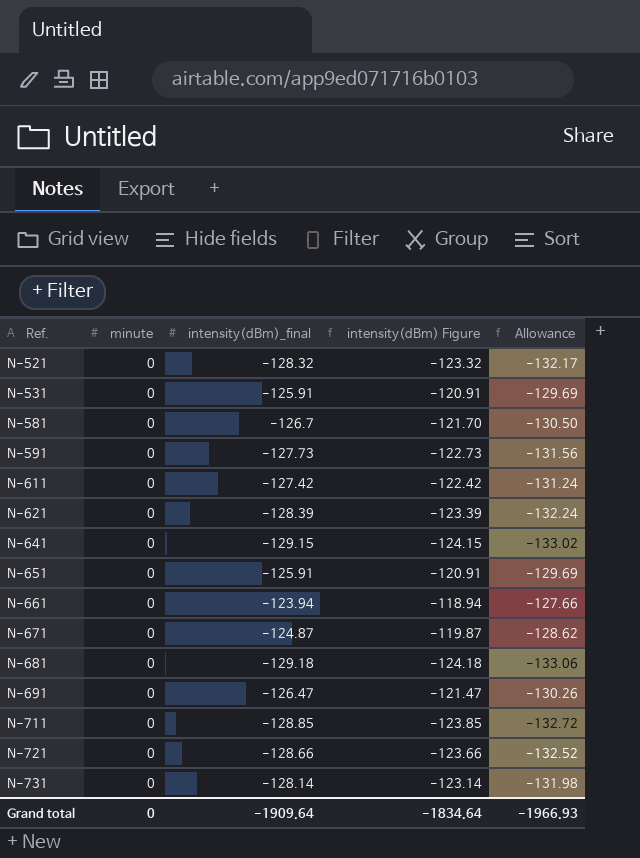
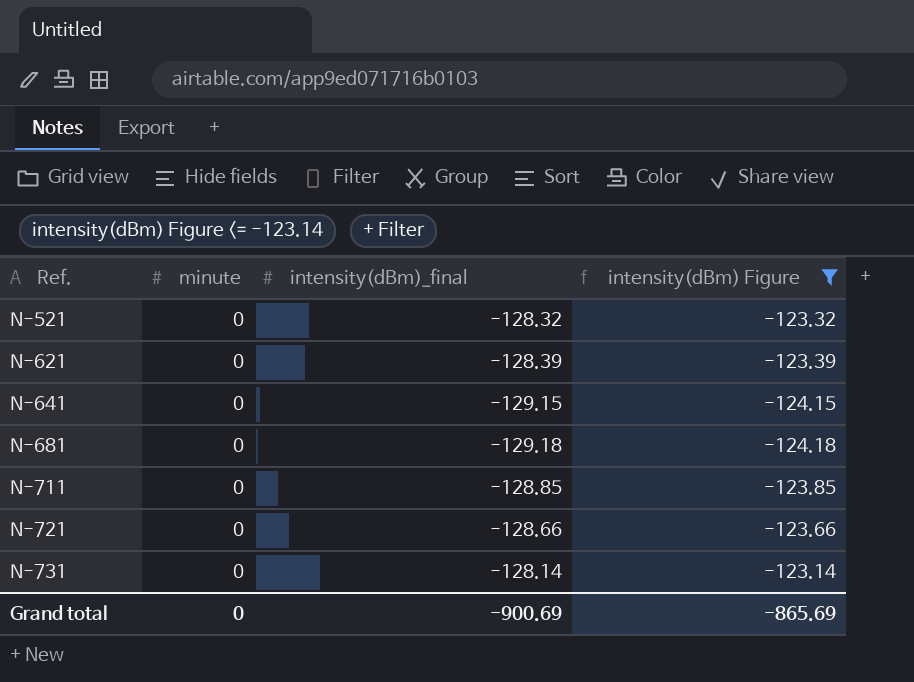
filter: none -> intensity(dBm) Figure <= -123.14
column Allowance | formula: [intensity(dBm)_final] * 1.03 -> none
Grand total | intensity(dBm)_final: -1909.64 -> -900.69
Grand total | intensity(dBm) Figure: -1834.64 -> -865.69

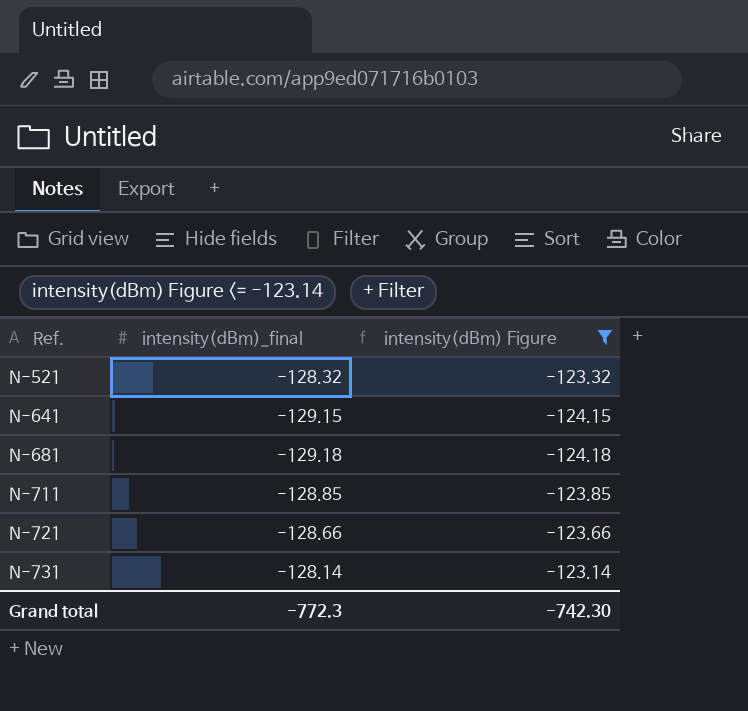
column minute | position: 2 -> none
row N-621: 0 | -128.39 | -123.39 -> none
Grand total | intensity(dBm)_final: -900.69 -> -772.3
Grand total | intensity(dBm) Figure: -865.69 -> -742.30

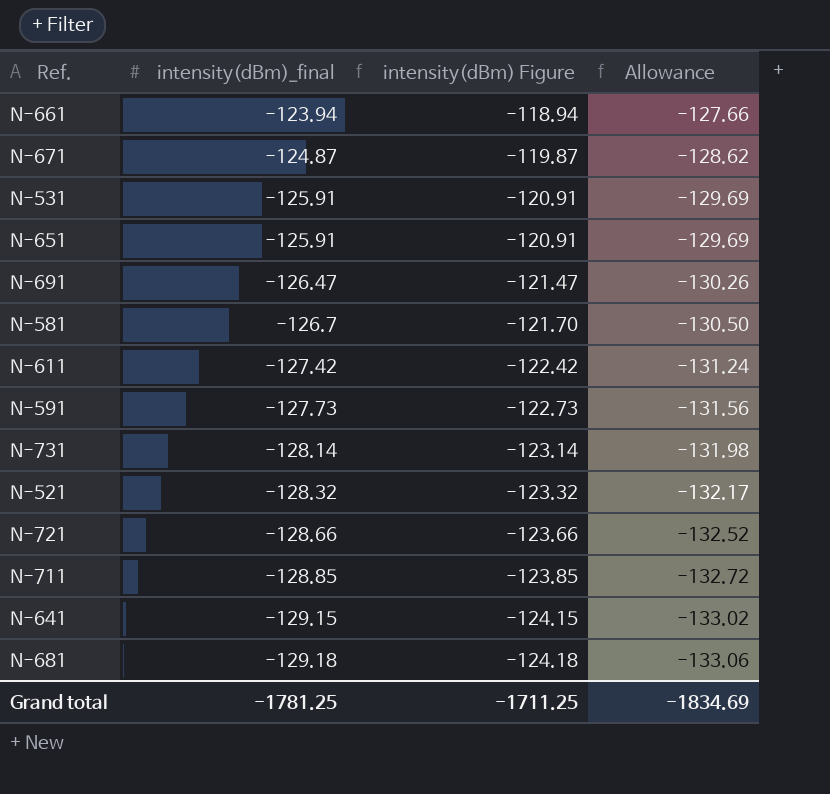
filter: intensity(dBm) Figure <= -123.14 -> none
row order: Ref. ascending -> intensity(dBm)_final descending
column Allowance | formula: none -> [intensity(dBm)_final] * 1.03
Grand total | intensity(dBm)_final: -772.3 -> -1781.25
Grand total | intensity(dBm) Figure: -742.30 -> -1711.25

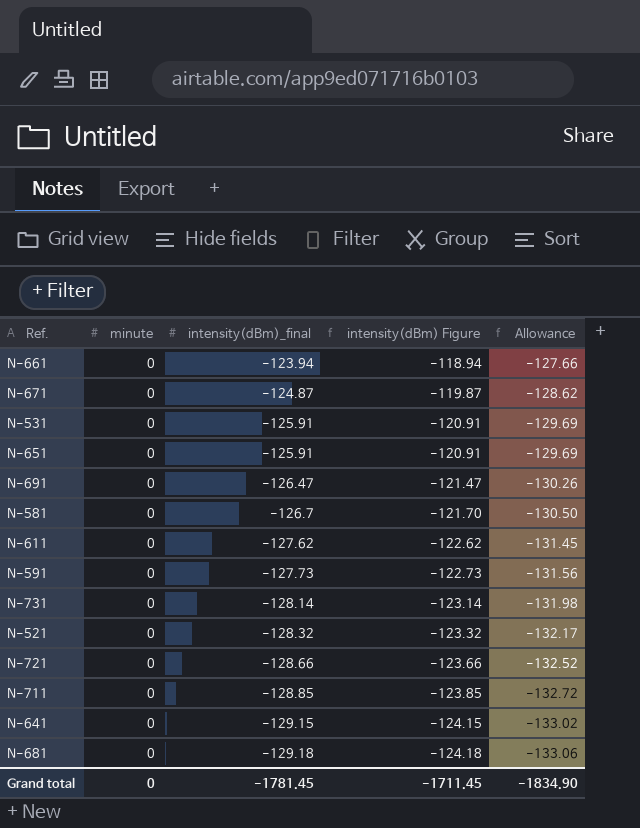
column minute | position: none -> 2
N-611 | intensity(dBm)_final: -127.42 -> -127.62
N-611 | intensity(dBm) Figure: -122.42 -> -122.62
N-611 | Allowance: -131.24 -> -131.45
Grand total | intensity(dBm)_final: -1781.25 -> -1781.45
Grand total | intensity(dBm) Figure: -1711.25 -> -1711.45
Grand total | Allowance: -1834.69 -> -1834.90

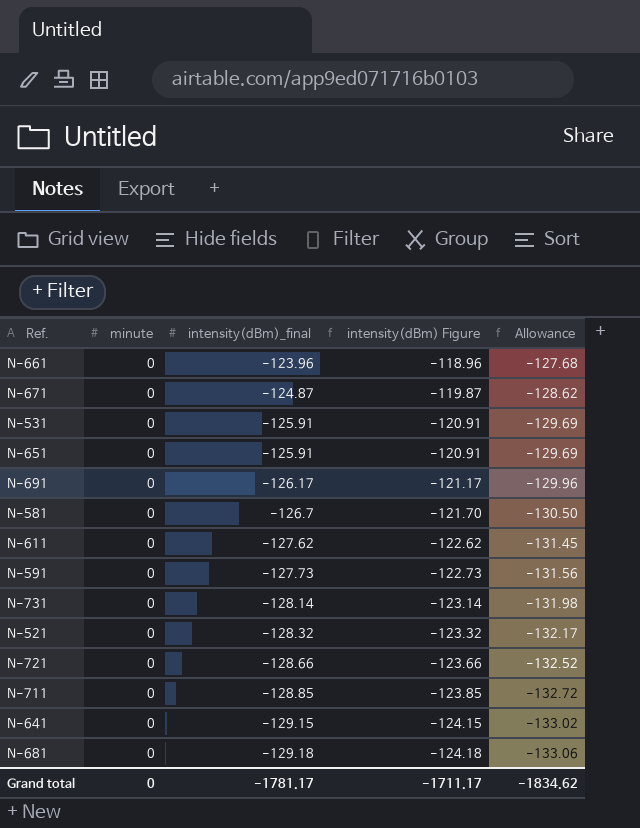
N-661 | intensity(dBm)_final: -123.94 -> -123.96
N-661 | intensity(dBm) Figure: -118.94 -> -118.96
N-661 | Allowance: -127.66 -> -127.68
N-691 | intensity(dBm)_final: -126.47 -> -126.17
N-691 | intensity(dBm) Figure: -121.47 -> -121.17
N-691 | Allowance: -130.26 -> -129.96
Grand total | intensity(dBm)_final: -1781.45 -> -1781.17
Grand total | intensity(dBm) Figure: -1711.45 -> -1711.17
Grand total | Allowance: -1834.90 -> -1834.62

